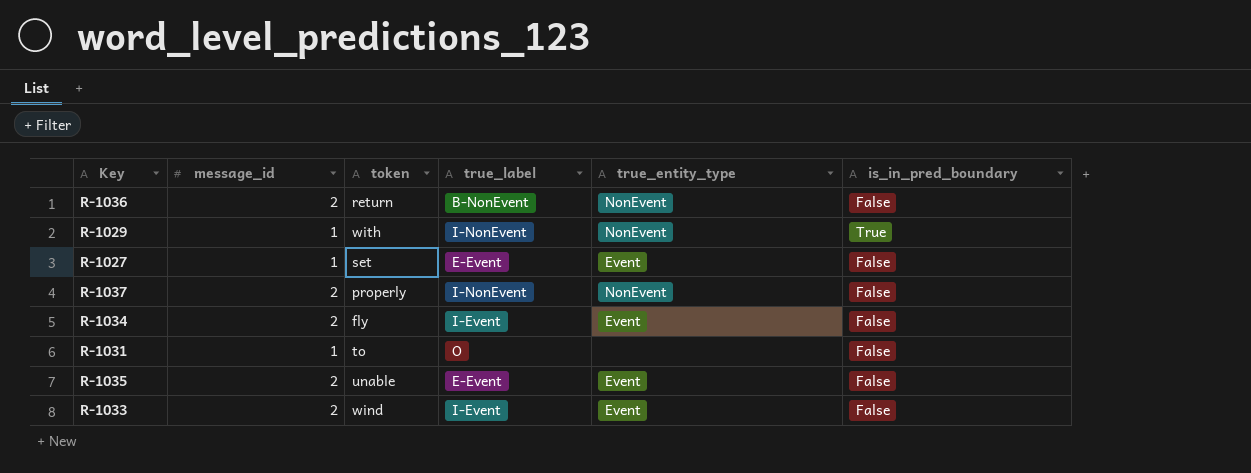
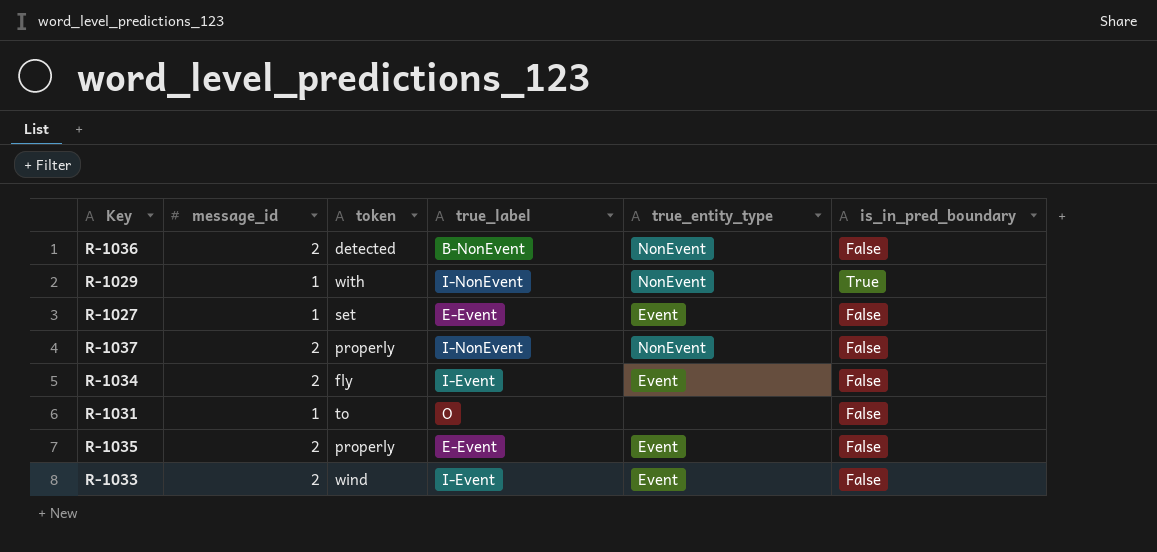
R-1036 | token: return -> detected
R-1035 | token: unable -> properly

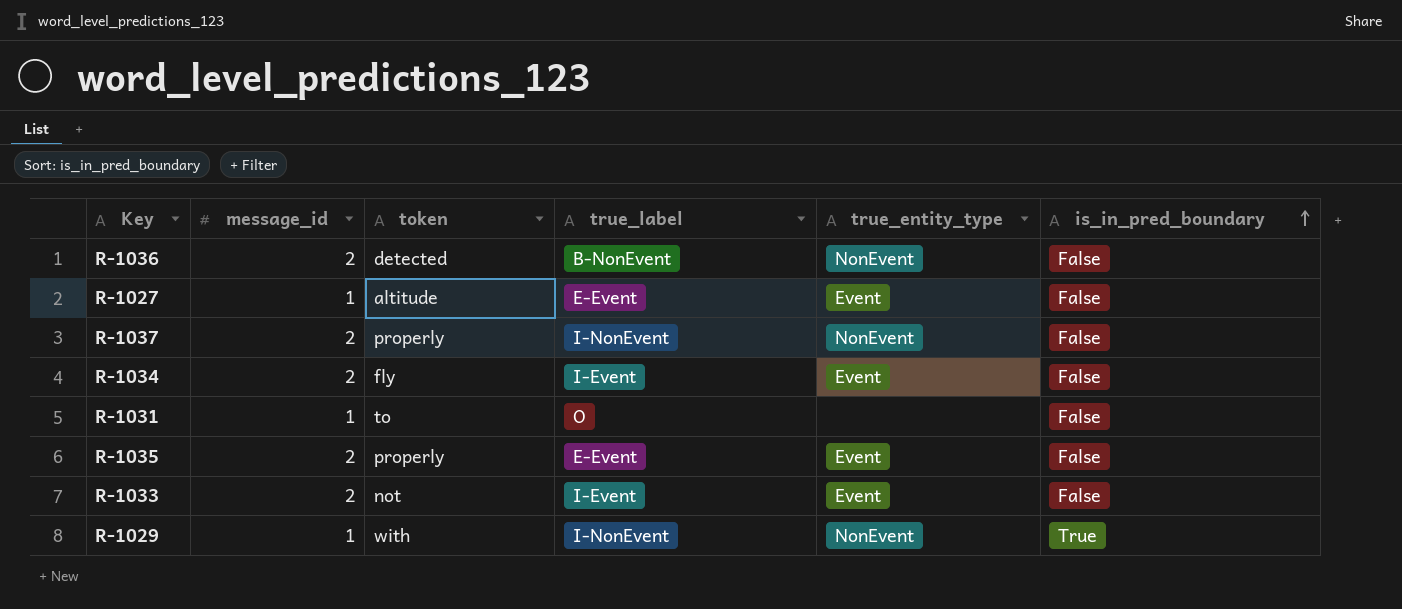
row order: none -> is_in_pred_boundary ascending
R-1027 | token: set -> altitude
R-1033 | token: wind -> not

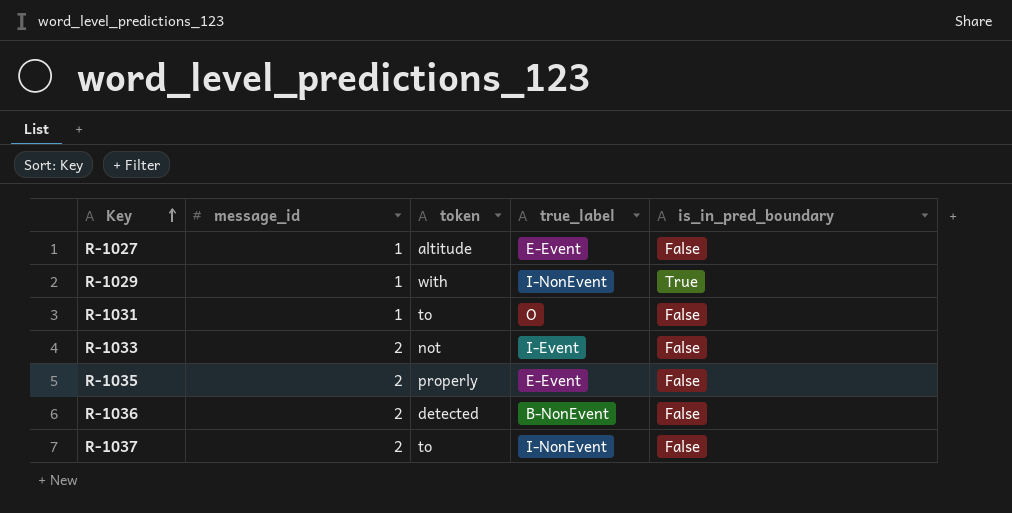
row order: is_in_pred_boundary ascending -> Key ascending
column true_entity_type | position: 5 -> none
row R-1034: 2 | fly | I-Event | Event | False -> none
R-1037 | token: properly -> to

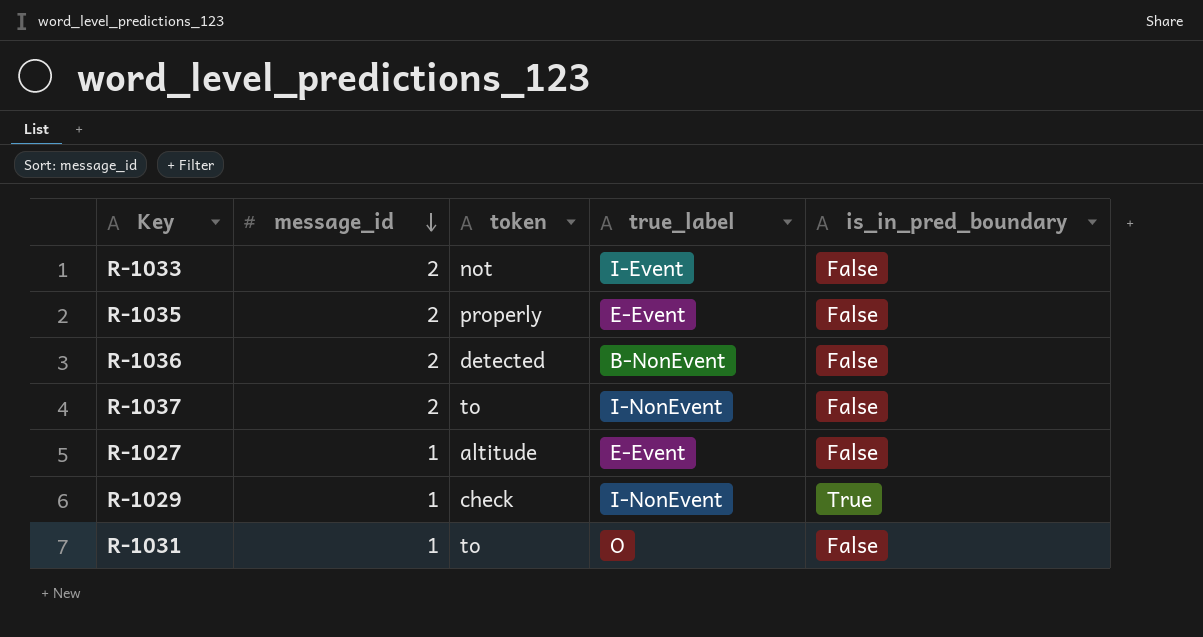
row order: Key ascending -> message_id descending
R-1029 | token: with -> check

